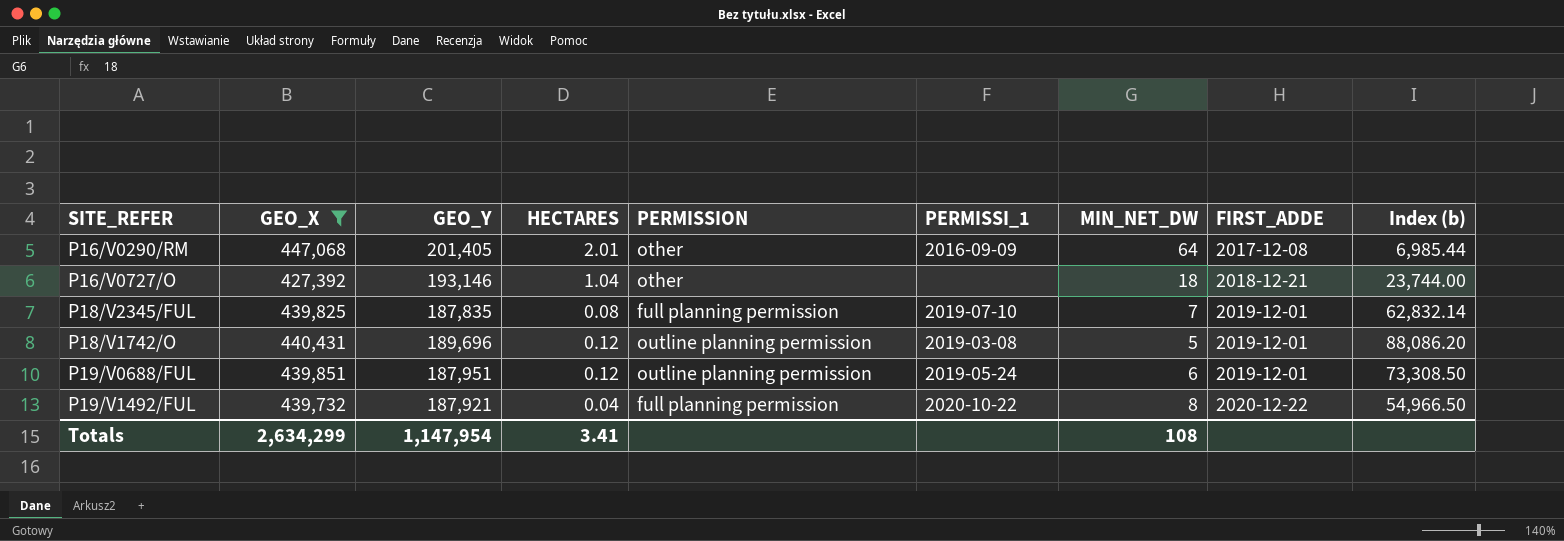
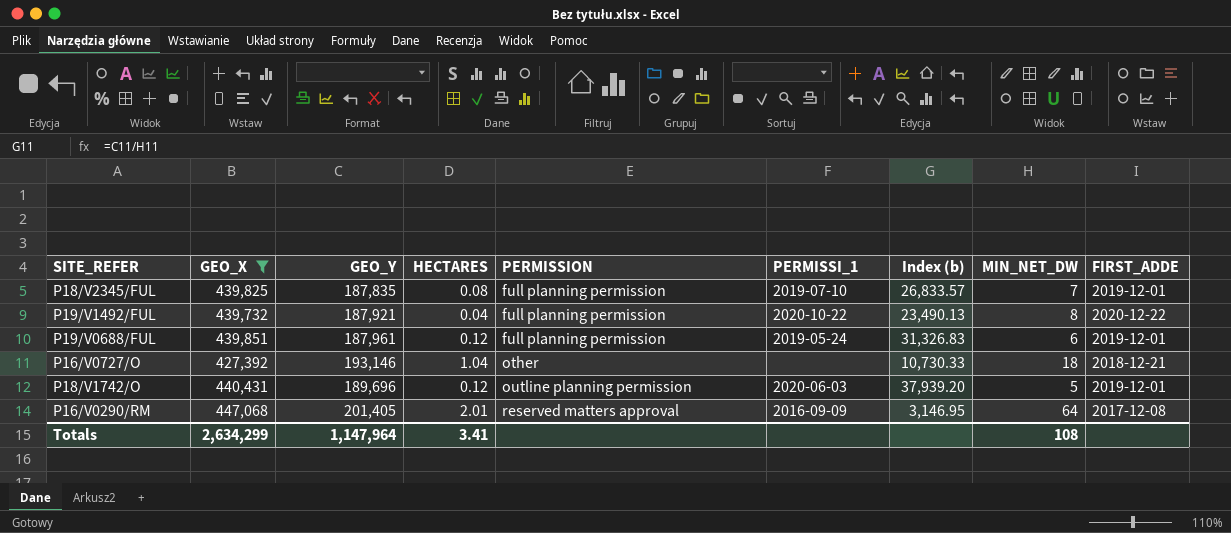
row order: FIRST_ADDE ascending -> PERMISSION ascending
column Index (b) | formula: [GEO_X] / [MIN_NET_DW] -> [GEO_Y] / [MIN_NET_DW]
column Index (b) | position: 9 -> 7
P19/V0688/FUL | GEO_Y: 187,951 -> 187,961
P19/V0688/FUL | PERMISSION: outline planning permission -> full planning permission
P18/V1742/O | PERMISSI_1: 2019-03-08 -> 2020-06-03
P16/V0290/RM | PERMISSION: other -> reserved matters approval
Totals | GEO_Y: 1,147,954 -> 1,147,964

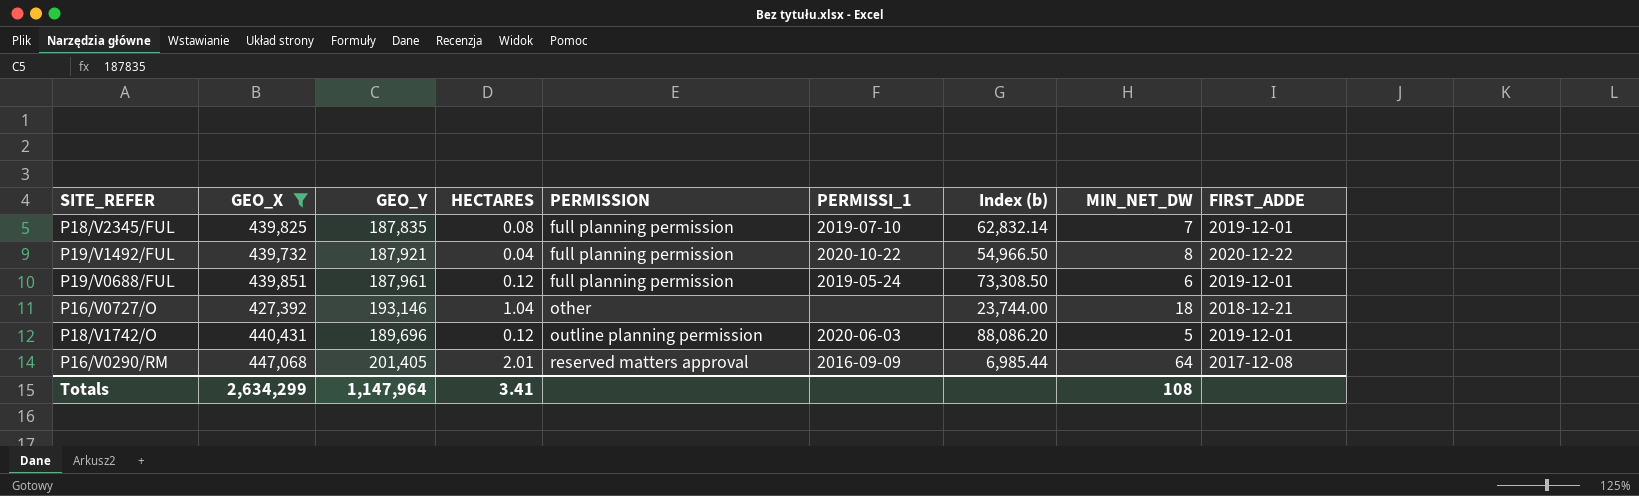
column Index (b) | formula: [GEO_Y] / [MIN_NET_DW] -> [GEO_X] / [MIN_NET_DW]

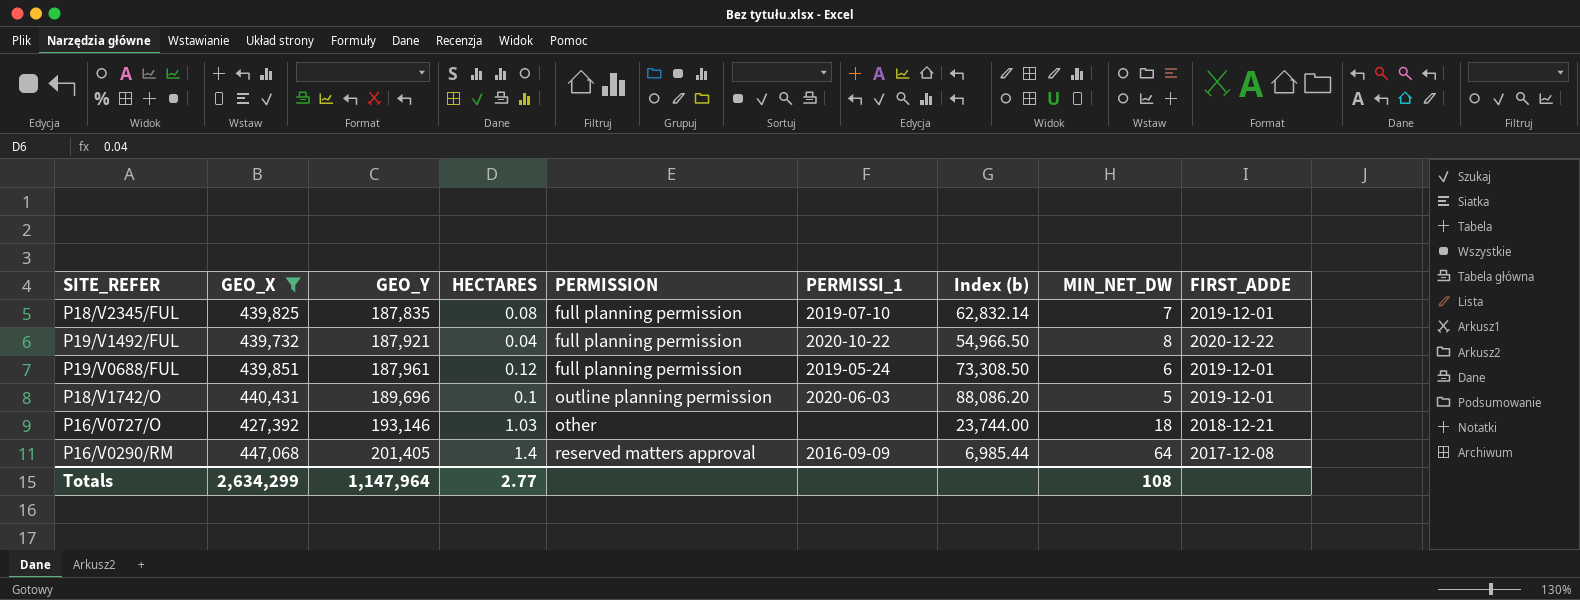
row order: PERMISSION ascending -> GEO_Y ascending
P18/V1742/O | HECTARES: 0.12 -> 0.1
P16/V0727/O | HECTARES: 1.04 -> 1.03
P16/V0290/RM | HECTARES: 2.01 -> 1.4
Totals | HECTARES: 3.41 -> 2.77

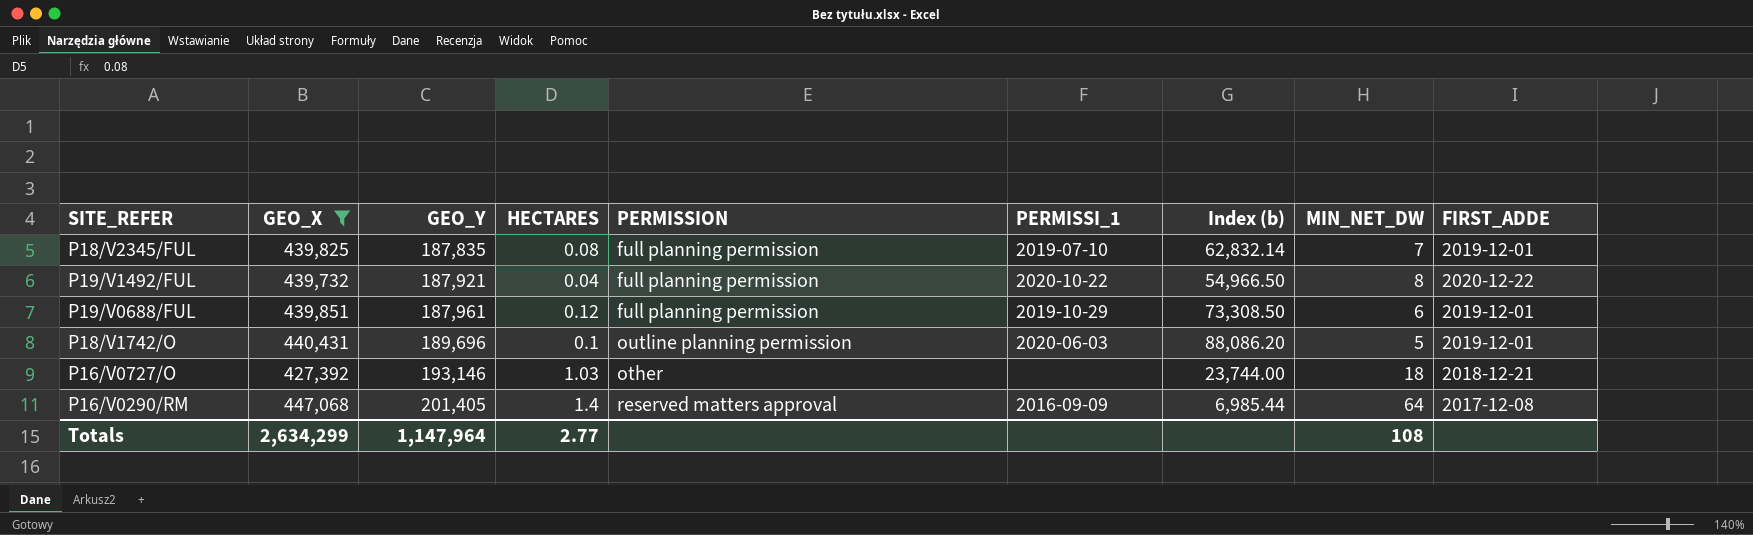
P19/V0688/FUL | PERMISSI_1: 2019-05-24 -> 2019-10-29

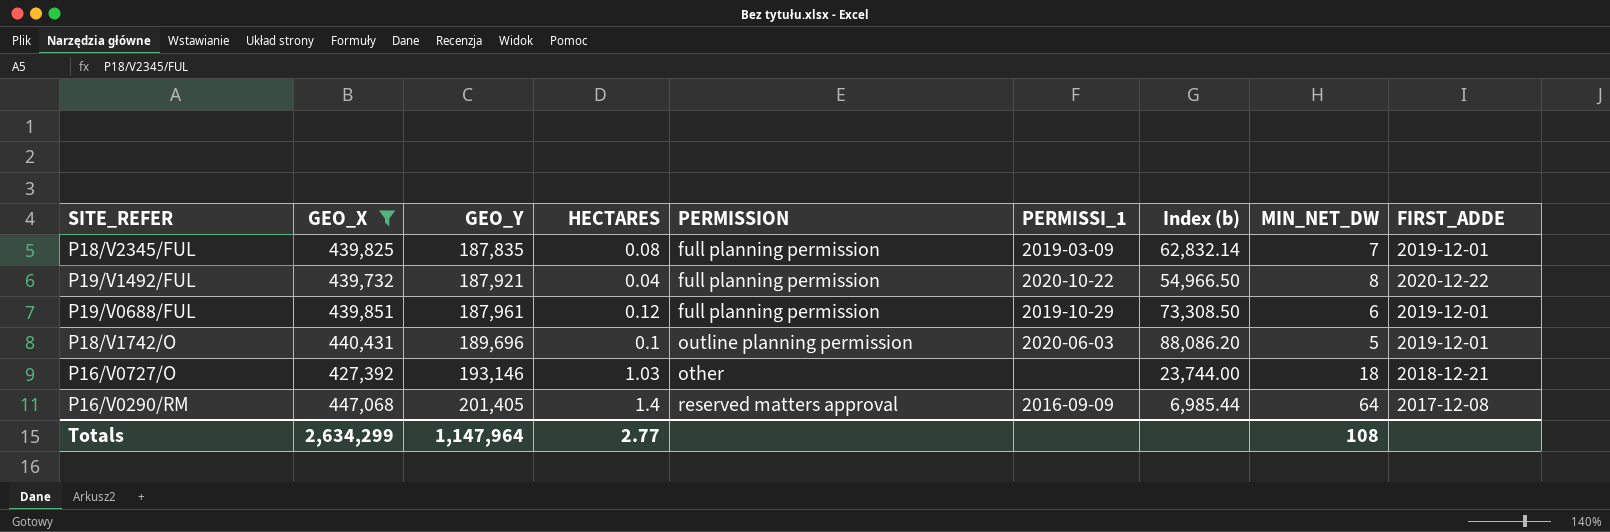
P18/V2345/FUL | PERMISSI_1: 2019-07-10 -> 2019-03-09

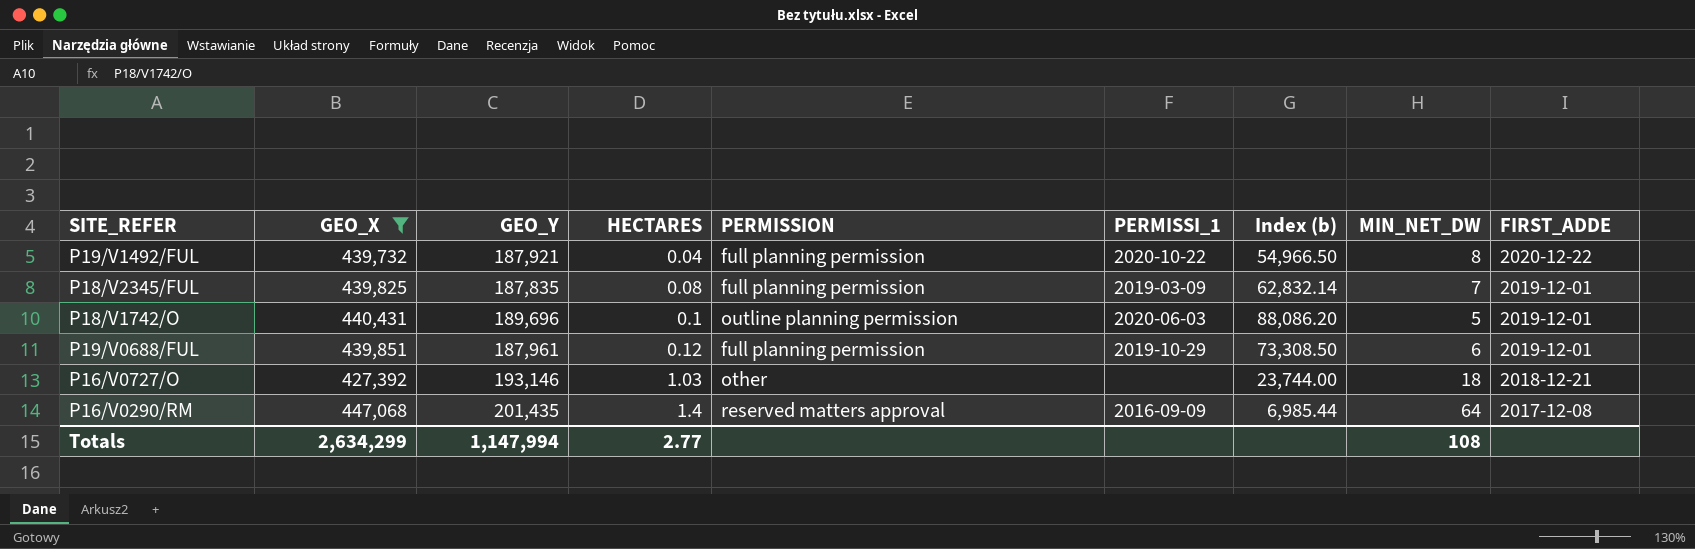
row order: GEO_Y ascending -> HECTARES ascending
P16/V0290/RM | GEO_Y: 201,405 -> 201,435
Totals | GEO_Y: 1,147,964 -> 1,147,994

